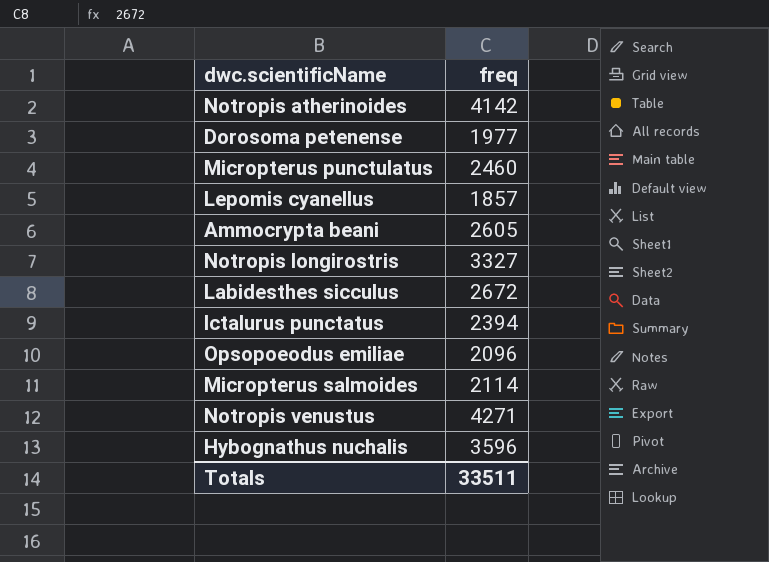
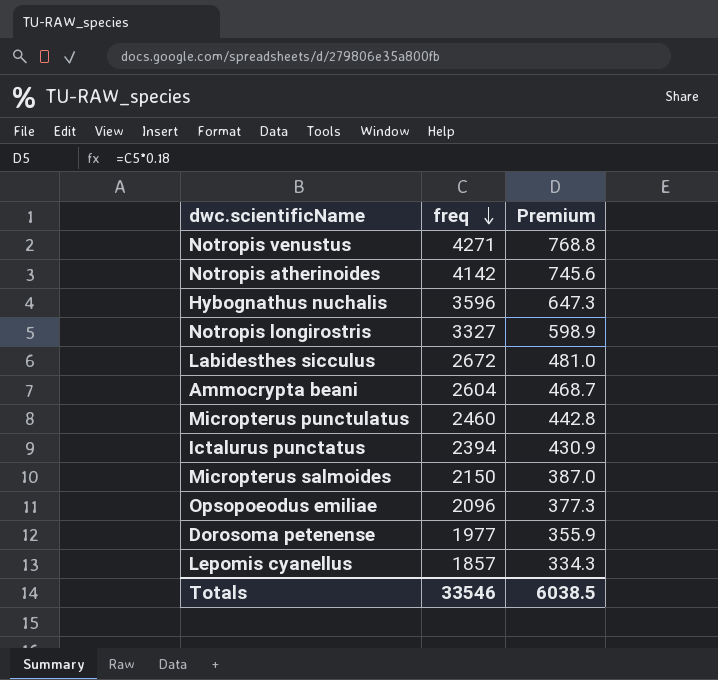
row order: none -> freq descending
column Premium | formula: none -> [freq] * 0.18
Ammocrypta beani | freq: 2605 -> 2604
Micropterus salmoides | freq: 2114 -> 2150
Totals | freq: 33511 -> 33546

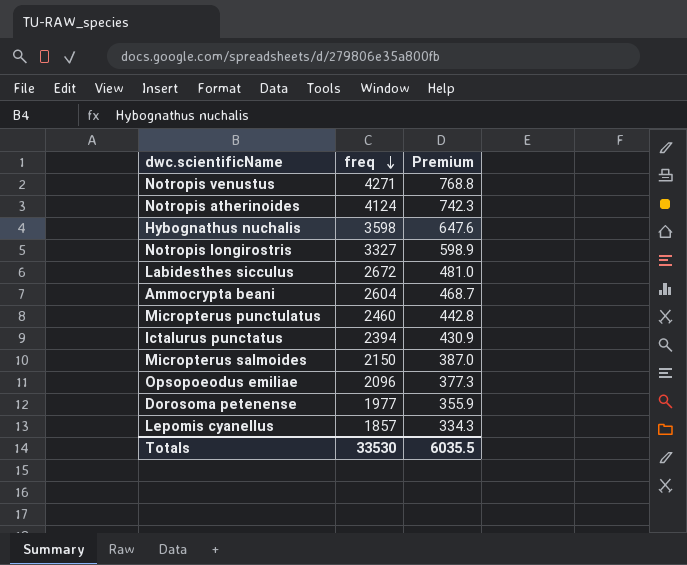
Notropis atherinoides | freq: 4142 -> 4124
Notropis atherinoides | Premium: 745.6 -> 742.3
Hybognathus nuchalis | freq: 3596 -> 3598
Hybognathus nuchalis | Premium: 647.3 -> 647.6
Totals | freq: 33546 -> 33530
Totals | Premium: 6038.5 -> 6035.5

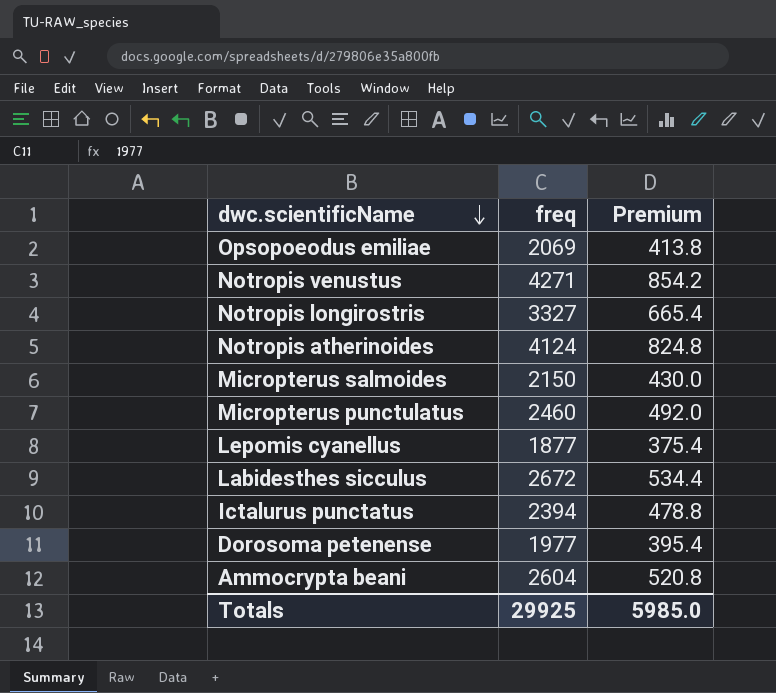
row order: freq descending -> dwc.scientificName descending
column Premium | formula: [freq] * 0.18 -> [freq] * 0.2
row Hybognathus nuchalis: 3598 | 647.6 -> none
Opsopoeodus emiliae | freq: 2096 -> 2069
Lepomis cyanellus | freq: 1857 -> 1877
Totals | freq: 33530 -> 29925
Totals | Premium: 6035.5 -> 5985.0

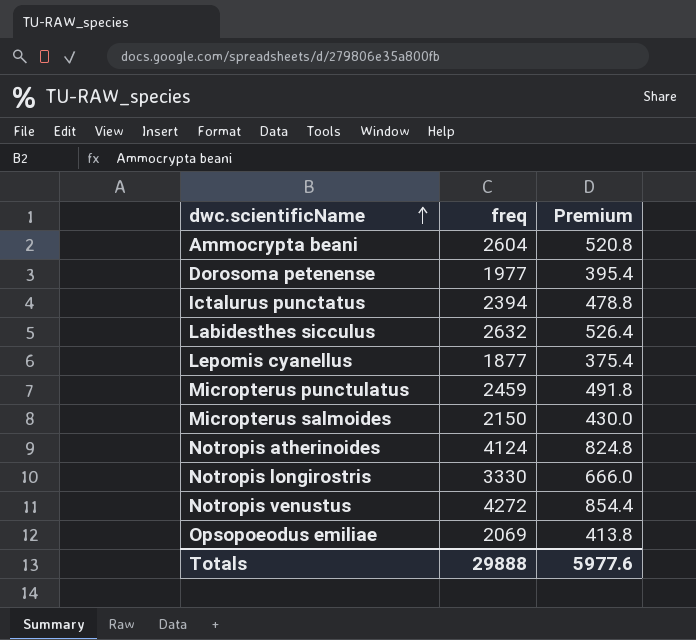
row order: dwc.scientificName descending -> dwc.scientificName ascending
Labidesthes sicculus | freq: 2672 -> 2632
Labidesthes sicculus | Premium: 534.4 -> 526.4
Micropterus punctulatus | freq: 2460 -> 2459
Micropterus punctulatus | Premium: 492.0 -> 491.8
Notropis longirostris | freq: 3327 -> 3330
Notropis longirostris | Premium: 665.4 -> 666.0
Notropis venustus | freq: 4271 -> 4272
Notropis venustus | Premium: 854.2 -> 854.4
Totals | freq: 29925 -> 29888
Totals | Premium: 5985.0 -> 5977.6

